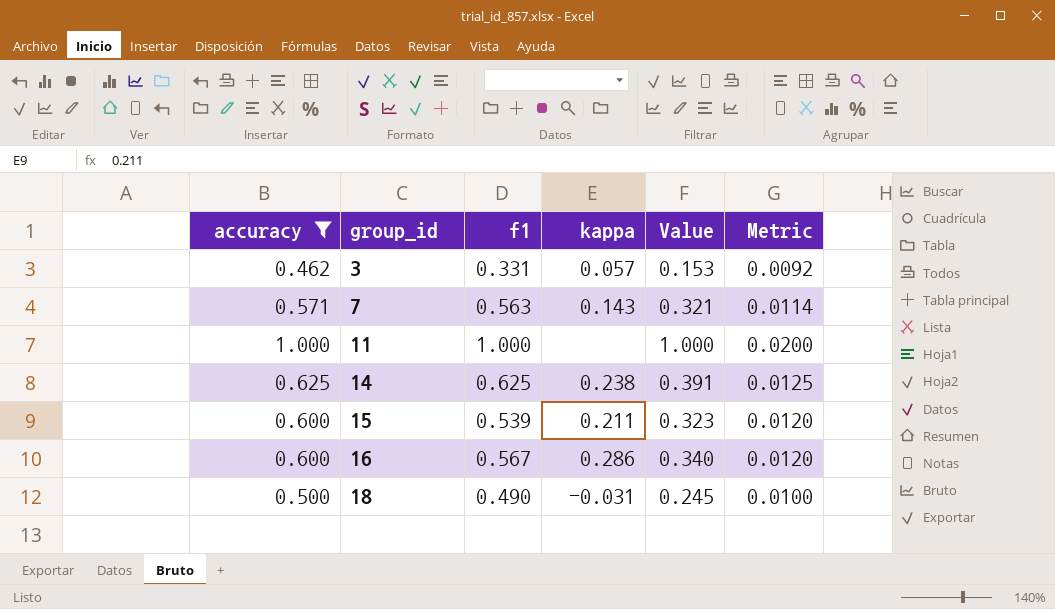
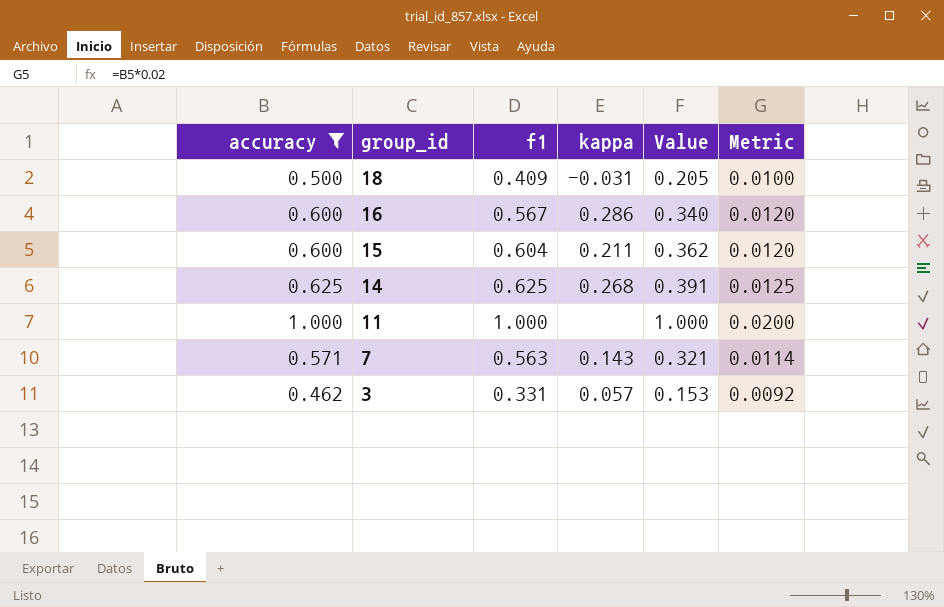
row order: group_id ascending -> group_id descending
18 | f1: 0.490 -> 0.409
18 | Value: 0.245 -> 0.205
15 | f1: 0.539 -> 0.604
15 | Value: 0.323 -> 0.362
14 | kappa: 0.238 -> 0.268

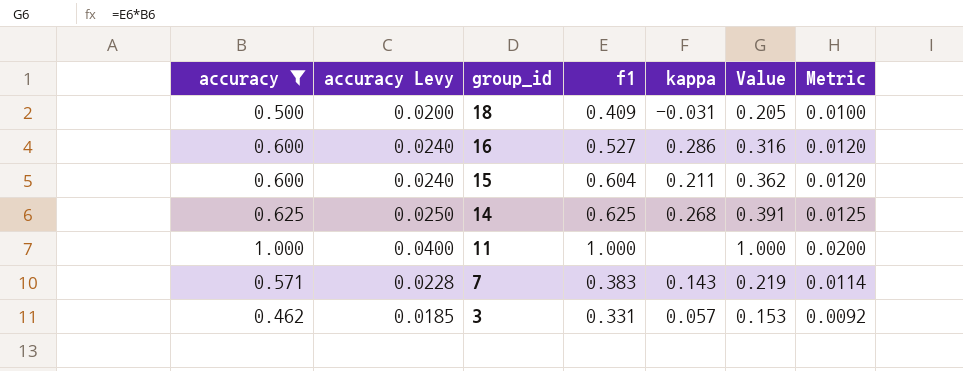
column accuracy Levy | formula: none -> [accuracy] * 0.04
16 | f1: 0.567 -> 0.527
16 | Value: 0.340 -> 0.316
7 | f1: 0.563 -> 0.383
7 | Value: 0.321 -> 0.219

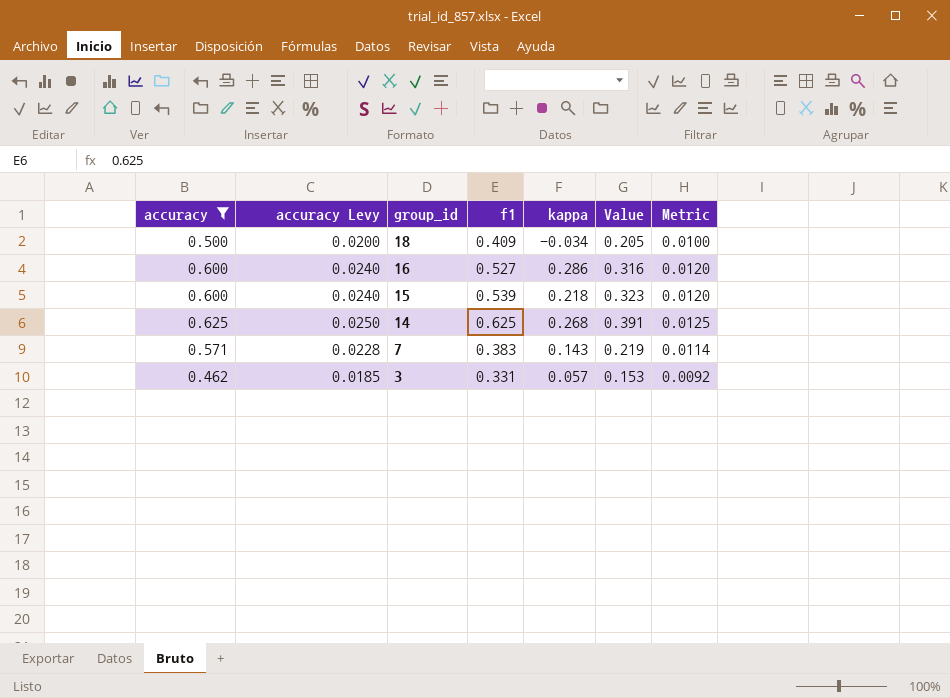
row 11: 1.000 | 0.0400 | 1.000 | none | 1.000 | 0.0200 -> none
18 | kappa: -0.031 -> -0.034
15 | f1: 0.604 -> 0.539
15 | kappa: 0.211 -> 0.218
15 | Value: 0.362 -> 0.323

